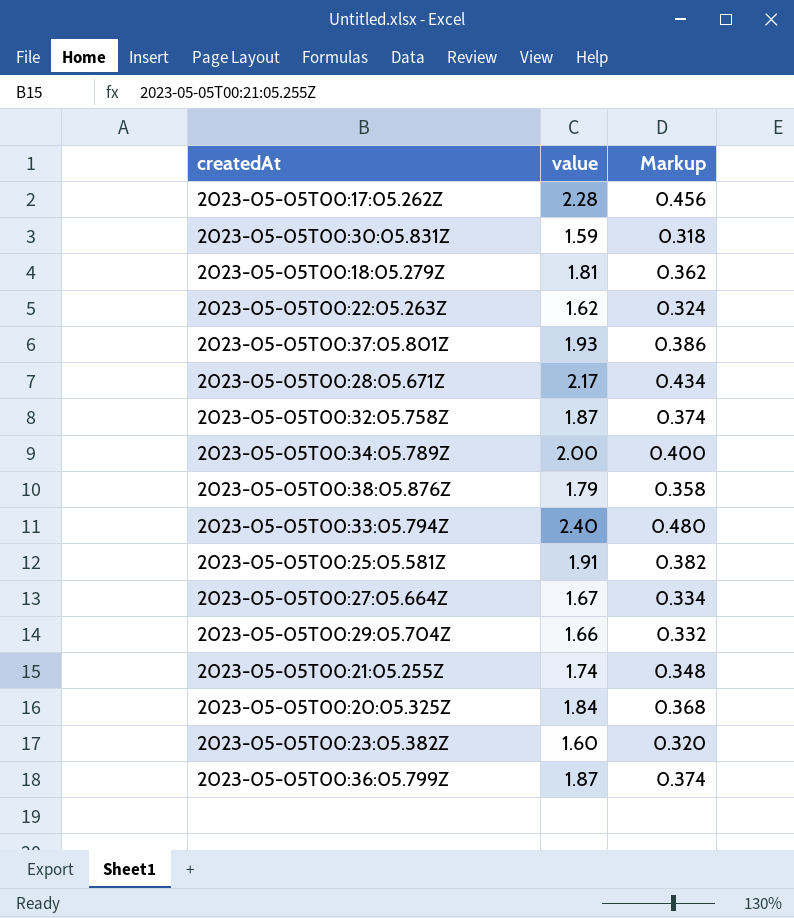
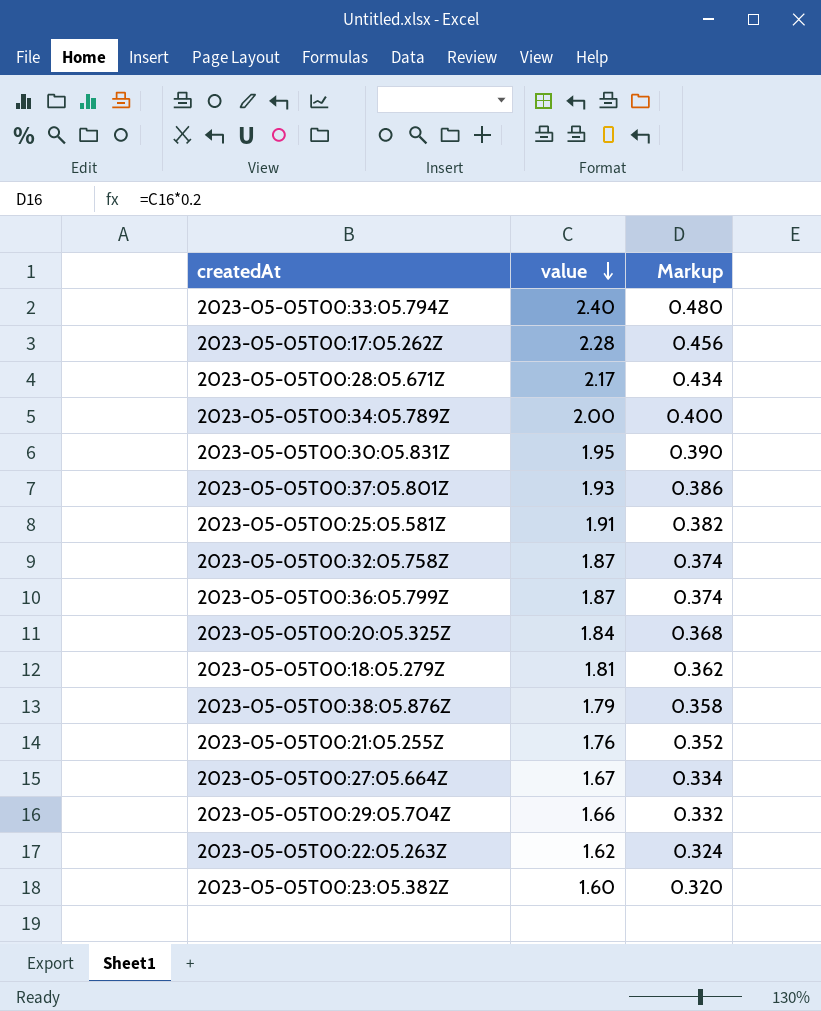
row order: none -> value descending
2023-05-05T00:30:05.831Z | value: 1.59 -> 1.95
2023-05-05T00:30:05.831Z | Markup: 0.318 -> 0.390
2023-05-05T00:21:05.255Z | value: 1.74 -> 1.76
2023-05-05T00:21:05.255Z | Markup: 0.348 -> 0.352

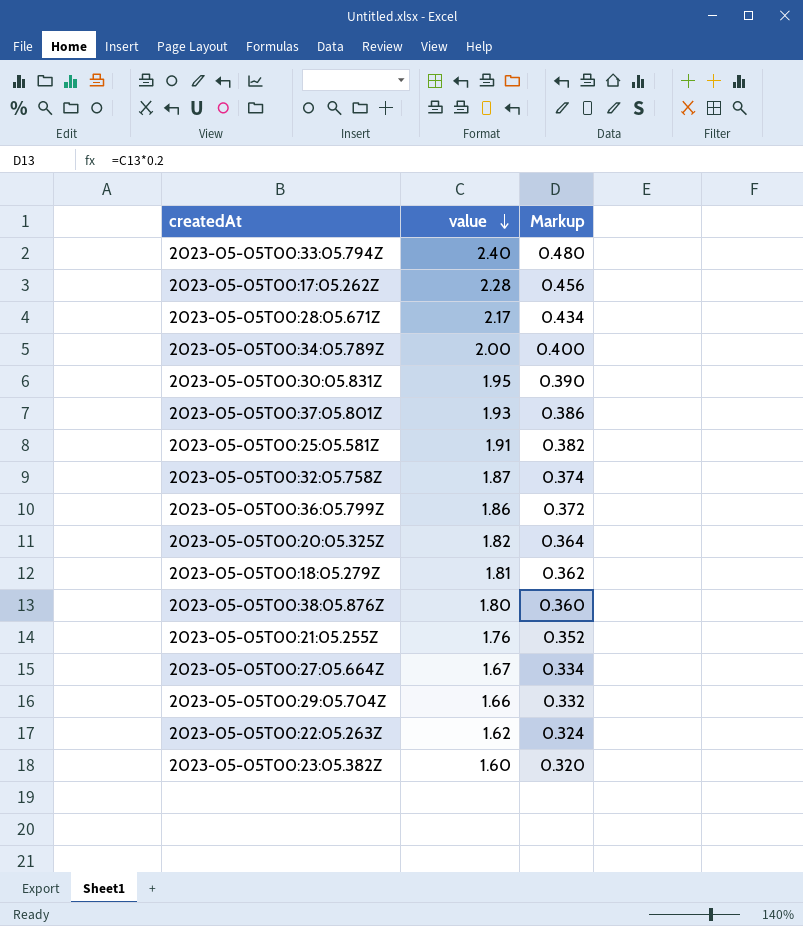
2023-05-05T00:36:05.799Z | value: 1.87 -> 1.86
2023-05-05T00:36:05.799Z | Markup: 0.374 -> 0.372
2023-05-05T00:20:05.325Z | value: 1.84 -> 1.82
2023-05-05T00:20:05.325Z | Markup: 0.368 -> 0.364
2023-05-05T00:38:05.876Z | value: 1.79 -> 1.80
2023-05-05T00:38:05.876Z | Markup: 0.358 -> 0.360

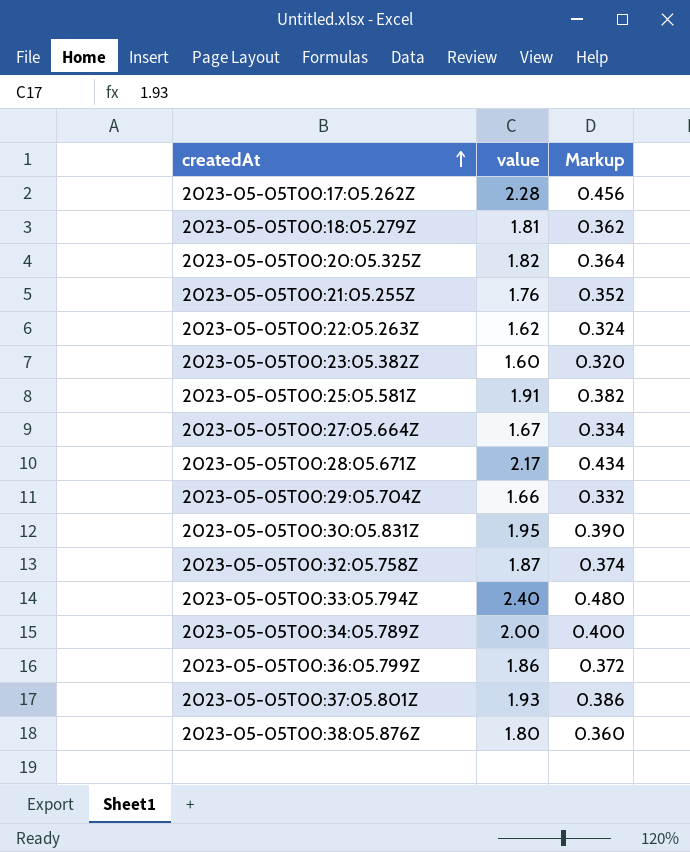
row order: value descending -> createdAt ascending

